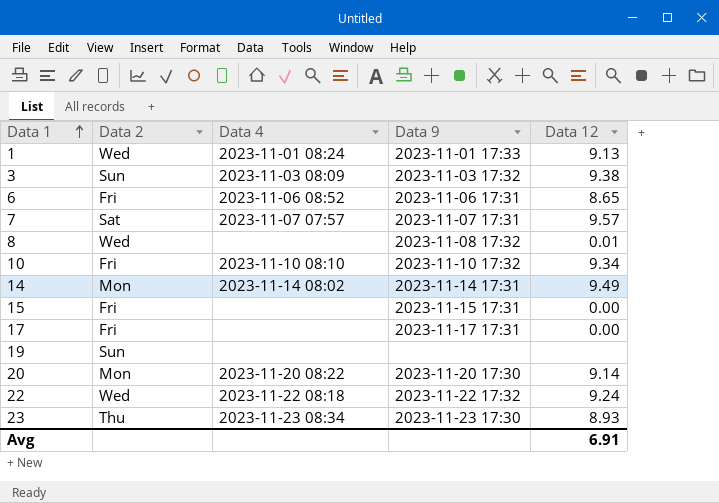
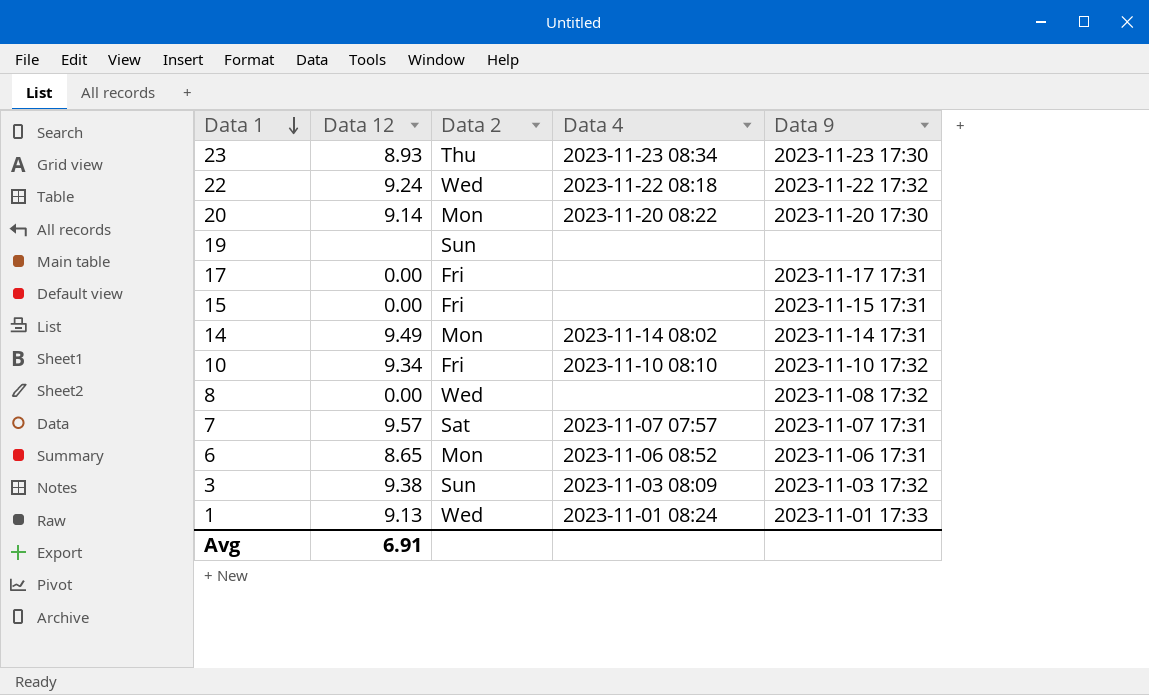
row order: Data 1 ascending -> Data 1 descending
column Data 12 | position: 5 -> 2
8 | Data 12: 0.01 -> 0.00
6 | Data 2: Fri -> Mon

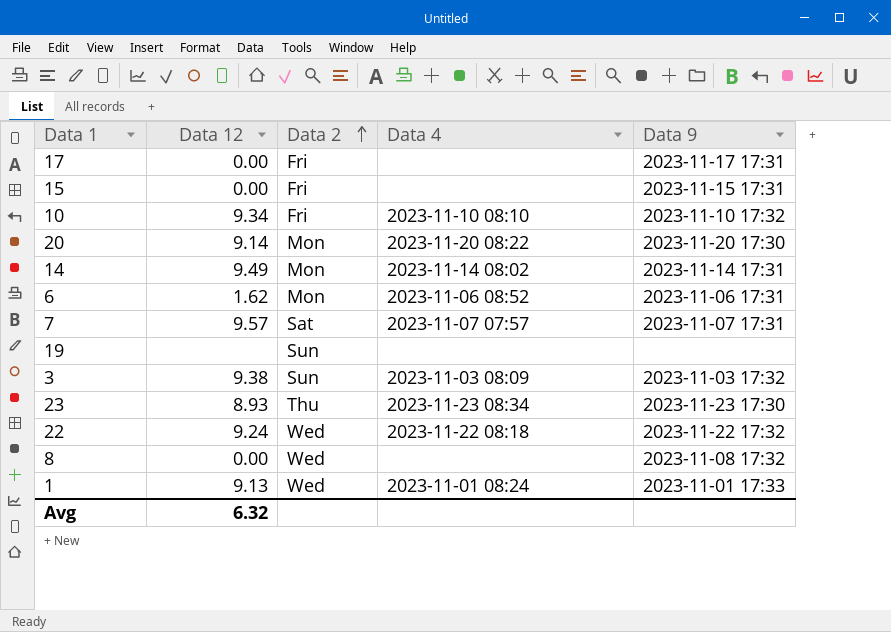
row order: Data 1 descending -> Data 2 ascending
6 | Data 12: 8.65 -> 1.62
Avg | Data 12: 6.91 -> 6.32

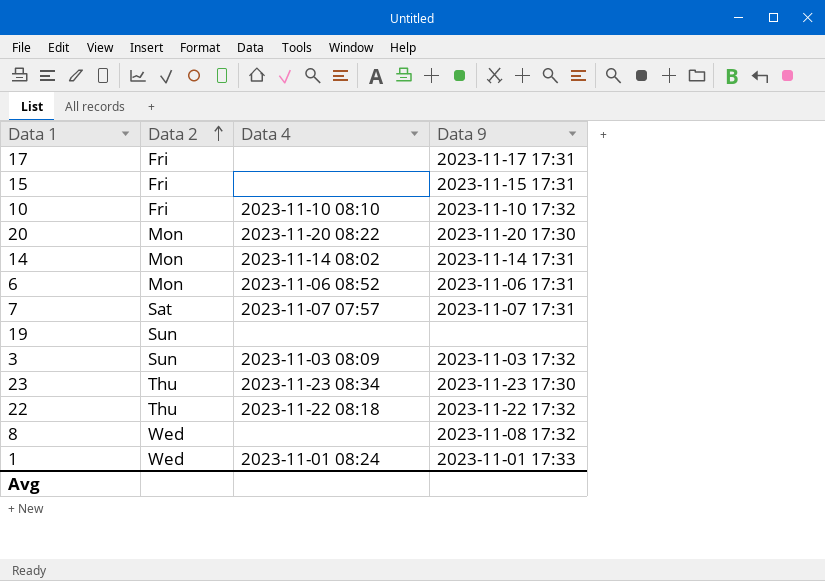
column Data 12 | position: 2 -> none
22 | Data 2: Wed -> Thu

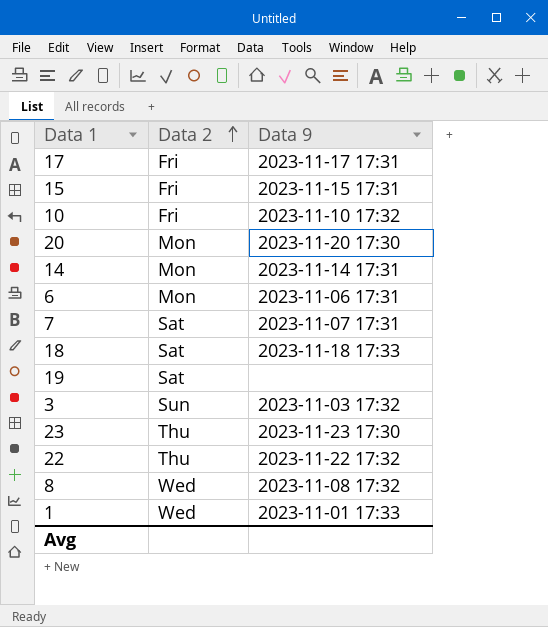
column Data 4 | position: 3 -> none
row 18: none -> Sat | 2023-11-18 17:33
19 | Data 2: Sun -> Sat

